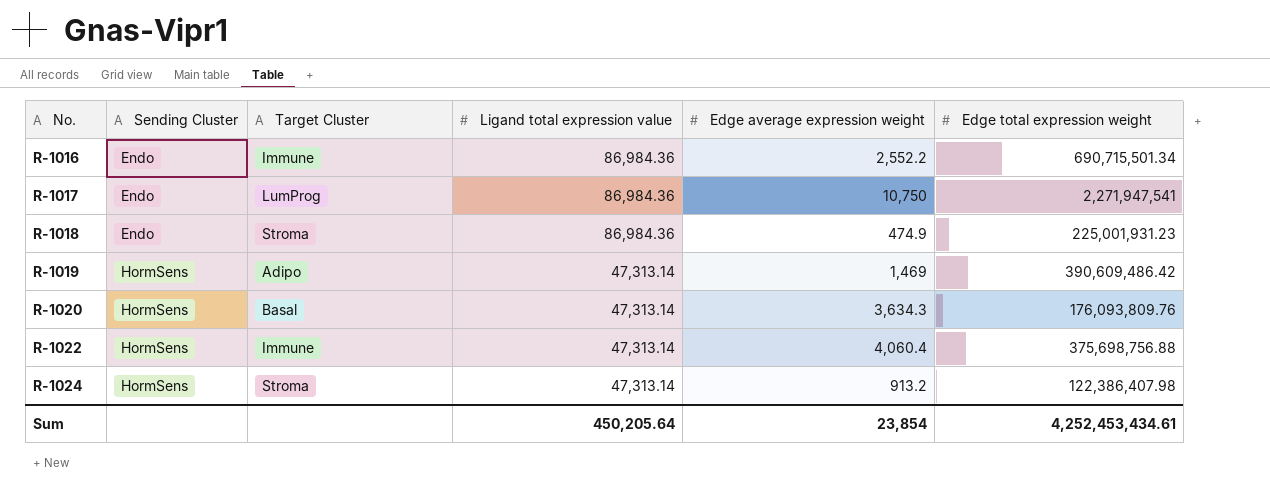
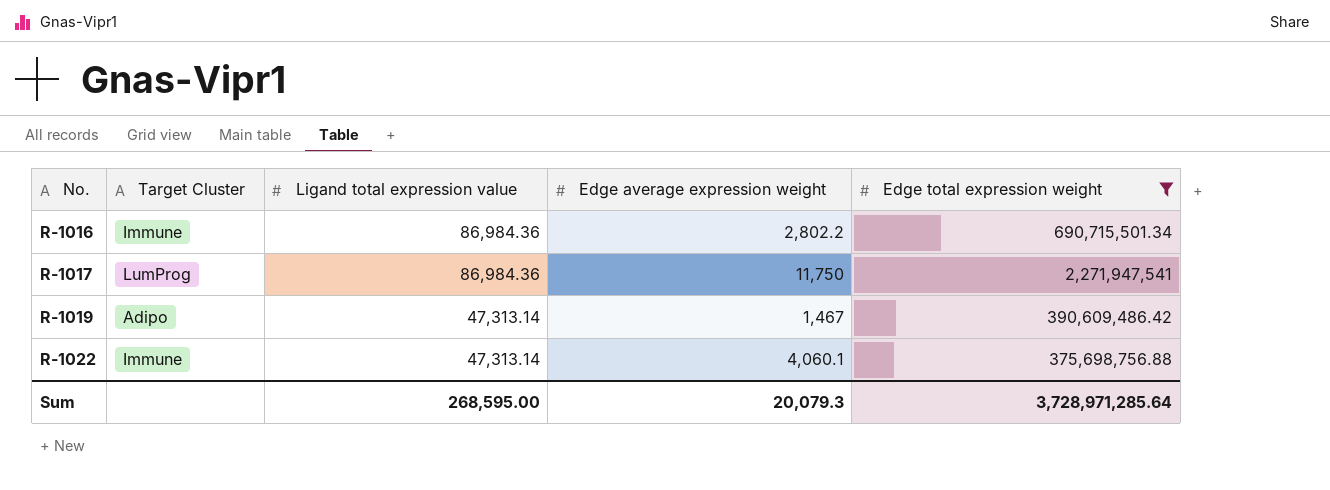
filter: none -> Edge total expression weight >= 375,698,756.88
column Sending Cluster | position: 2 -> none
R-1016 | Edge average expression weight: 2,552.2 -> 2,802.2
R-1017 | Edge average expression weight: 10,750 -> 11,750
R-1019 | Edge average expression weight: 1,469 -> 1,467
R-1022 | Edge average expression weight: 4,060.4 -> 4,060.1
Sum | Ligand total expression value: 450,205.64 -> 268,595.00
Sum | Edge average expression weight: 23,854 -> 20,079.3
Sum | Edge total expression weight: 4,252,453,434.61 -> 3,728,971,285.64

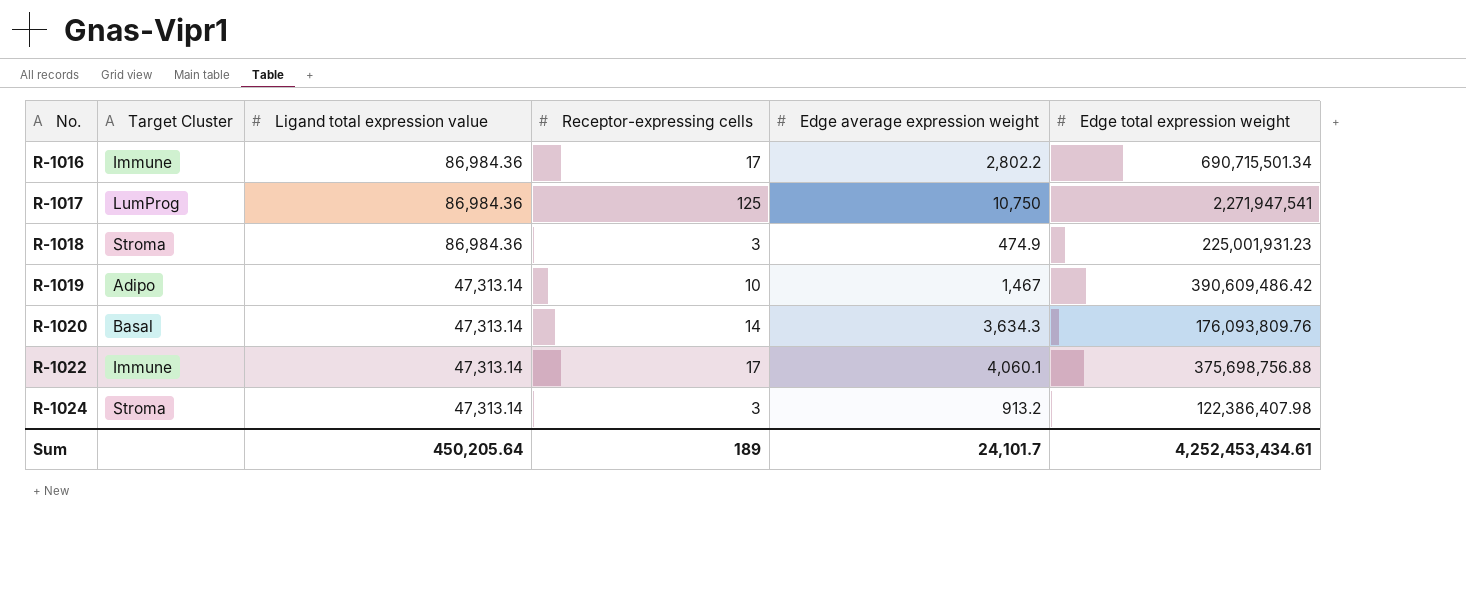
filter: Edge total expression weight >= 375,698,756.88 -> none
column Receptor-expressing cells | position: none -> 4
R-1017 | Edge average expression weight: 11,750 -> 10,750
Sum | Ligand total expression value: 268,595.00 -> 450,205.64
Sum | Edge average expression weight: 20,079.3 -> 24,101.7
Sum | Edge total expression weight: 3,728,971,285.64 -> 4,252,453,434.61

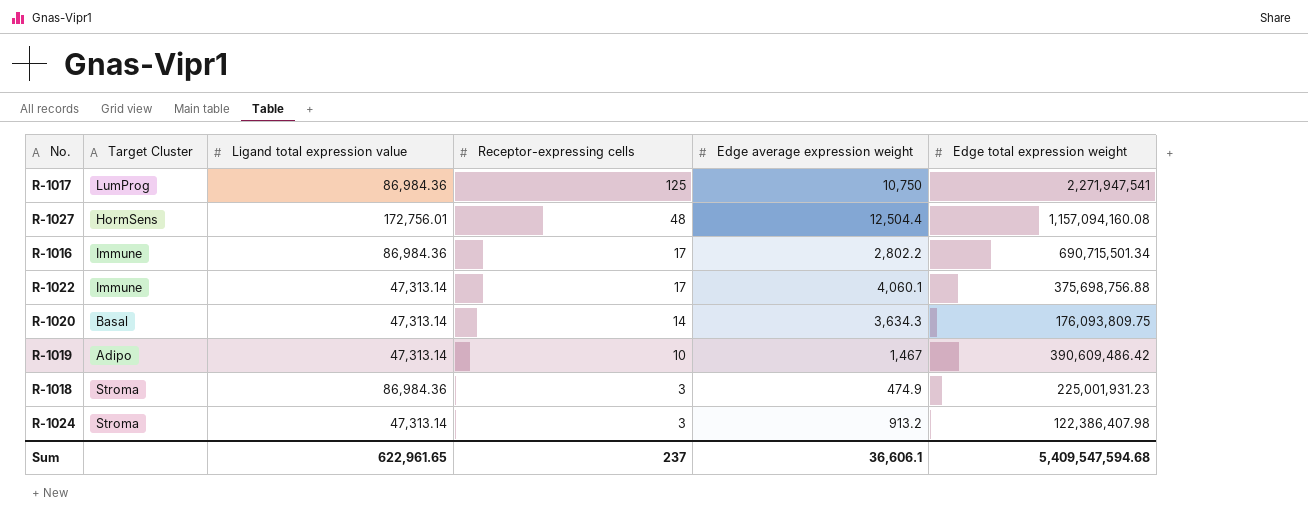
row order: No. ascending -> Receptor-expressing cells descending
row R-1027: none -> HormSens | 172,756.01 | 48 | 12,504.4 | 1,157,094,160.08
R-1020 | Edge total expression weight: 176,093,809.76 -> 176,093,809.75
Sum | Ligand total expression value: 450,205.64 -> 622,961.65
Sum | Receptor-expressing cells: 189 -> 237
Sum | Edge average expression weight: 24,101.7 -> 36,606.1
Sum | Edge total expression weight: 4,252,453,434.61 -> 5,409,547,594.68

